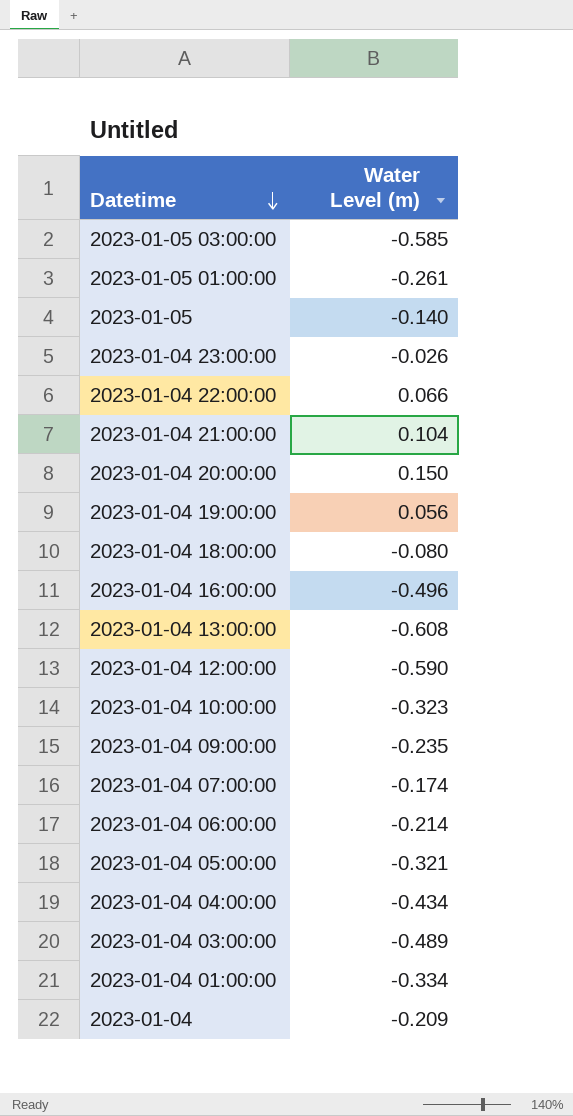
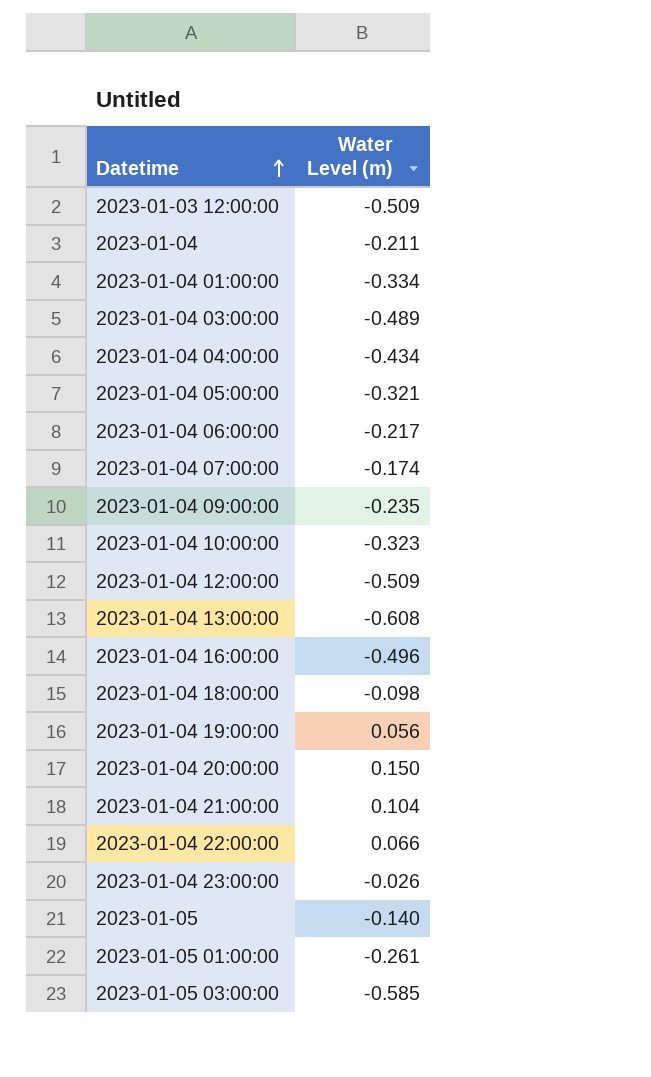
row order: Datetime descending -> Datetime ascending
row 2023-01-03 12:00:00: none -> -0.509
2023-01-04 | Water Level (m): -0.209 -> -0.211
2023-01-04 06:00:00 | Water Level (m): -0.214 -> -0.217
2023-01-04 12:00:00 | Water Level (m): -0.590 -> -0.509
2023-01-04 18:00:00 | Water Level (m): -0.080 -> -0.098

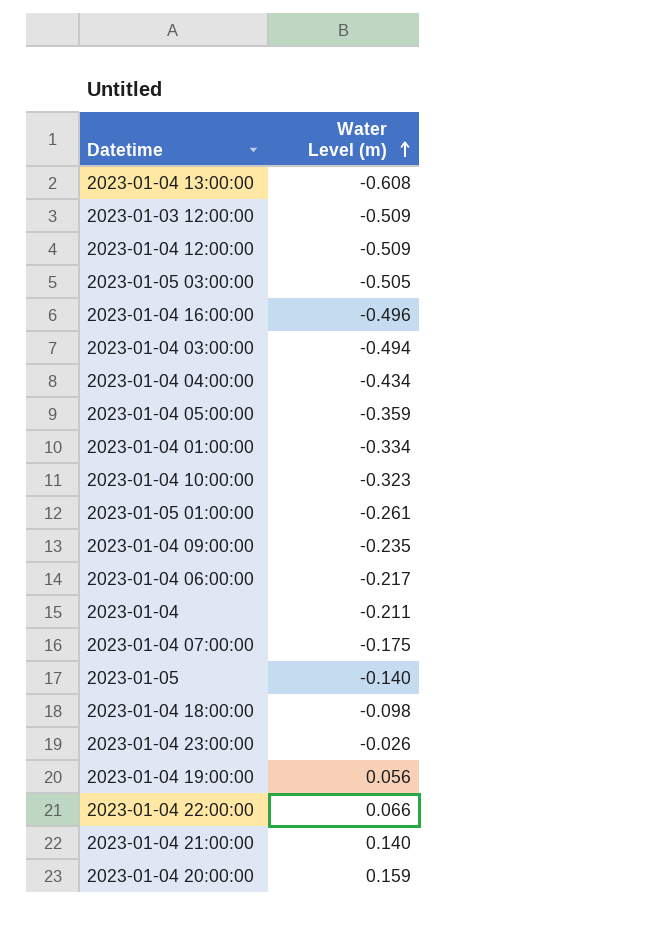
row order: Datetime ascending -> Water Level (m) ascending
2023-01-05 03:00:00 | Water Level (m): -0.585 -> -0.505
2023-01-04 03:00:00 | Water Level (m): -0.489 -> -0.494
2023-01-04 05:00:00 | Water Level (m): -0.321 -> -0.359
2023-01-04 07:00:00 | Water Level (m): -0.174 -> -0.175
2023-01-04 21:00:00 | Water Level (m): 0.104 -> 0.140
2023-01-04 20:00:00 | Water Level (m): 0.150 -> 0.159

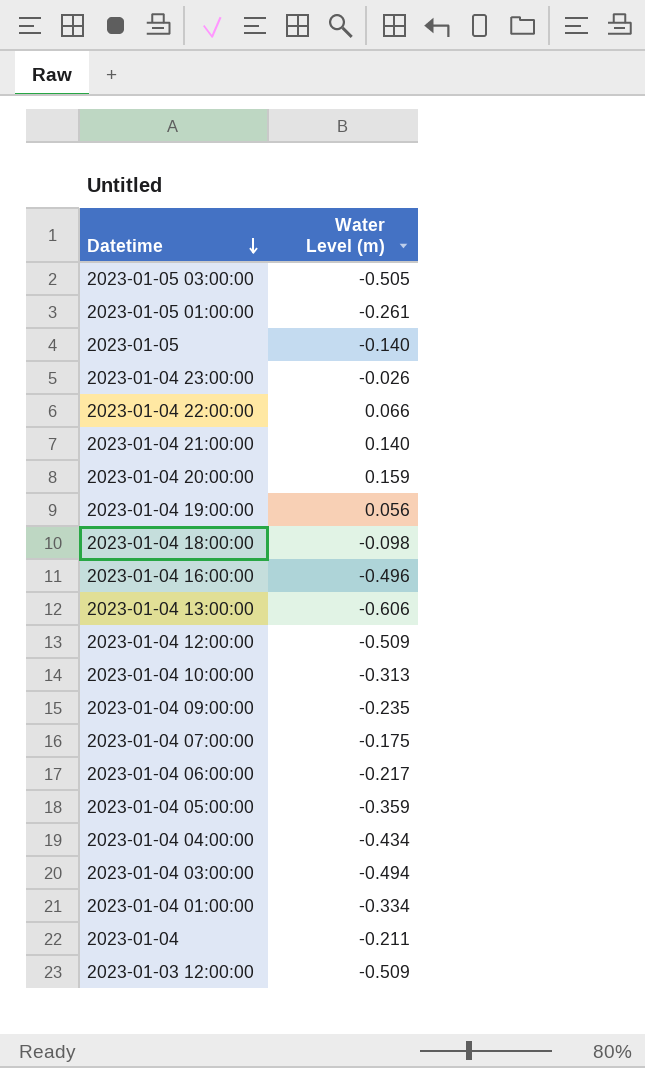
row order: Water Level (m) ascending -> Datetime descending
2023-01-04 13:00:00 | Water Level (m): -0.608 -> -0.606
2023-01-04 10:00:00 | Water Level (m): -0.323 -> -0.313

